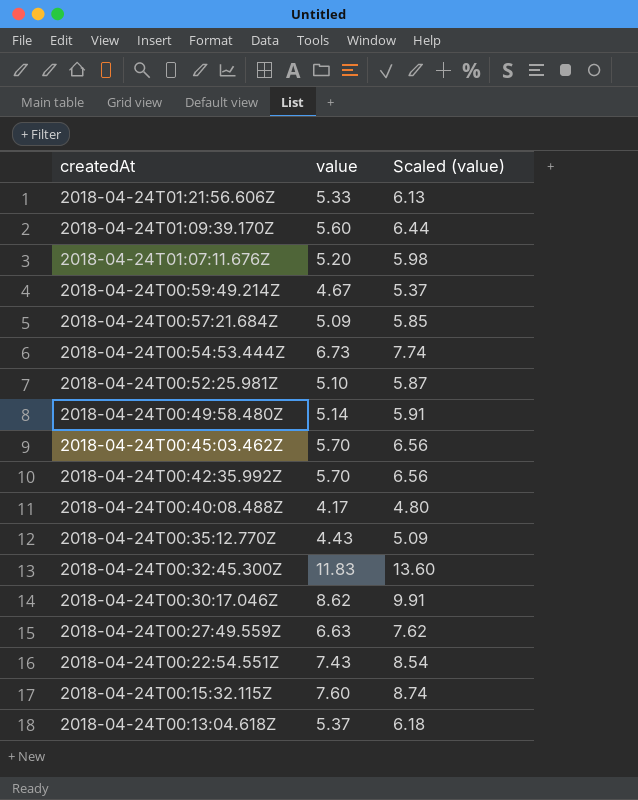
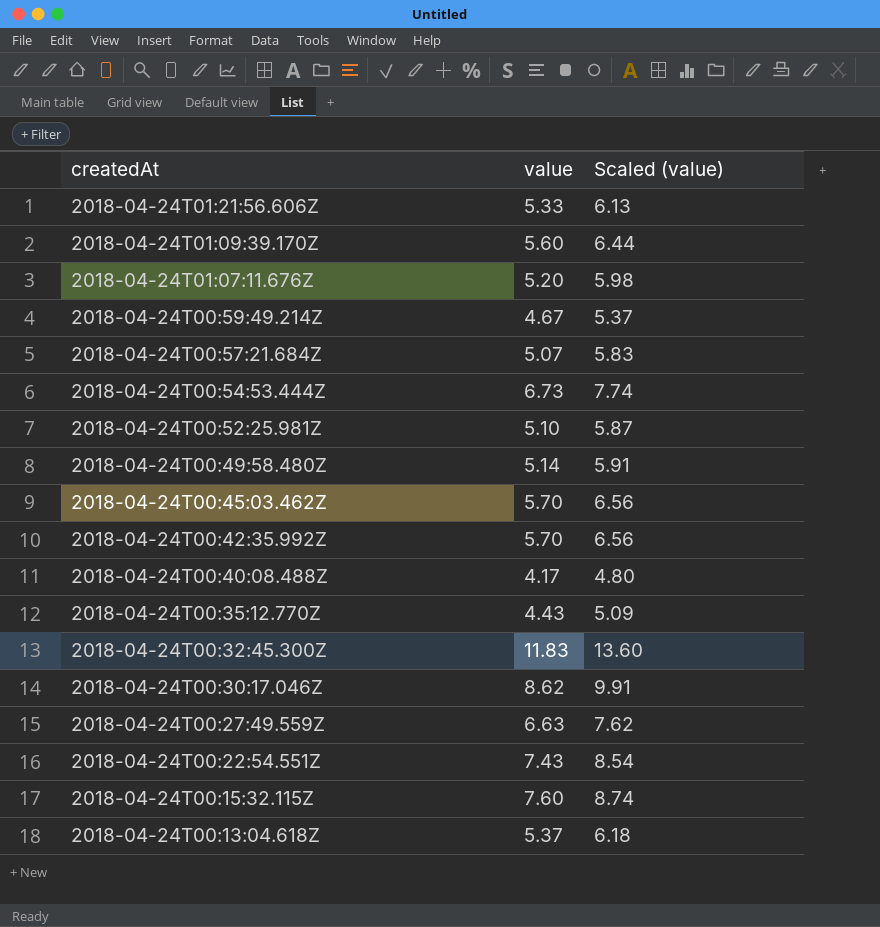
2018-04-24T00:57:21.684Z | value: 5.09 -> 5.07
2018-04-24T00:57:21.684Z | Scaled (value): 5.85 -> 5.83

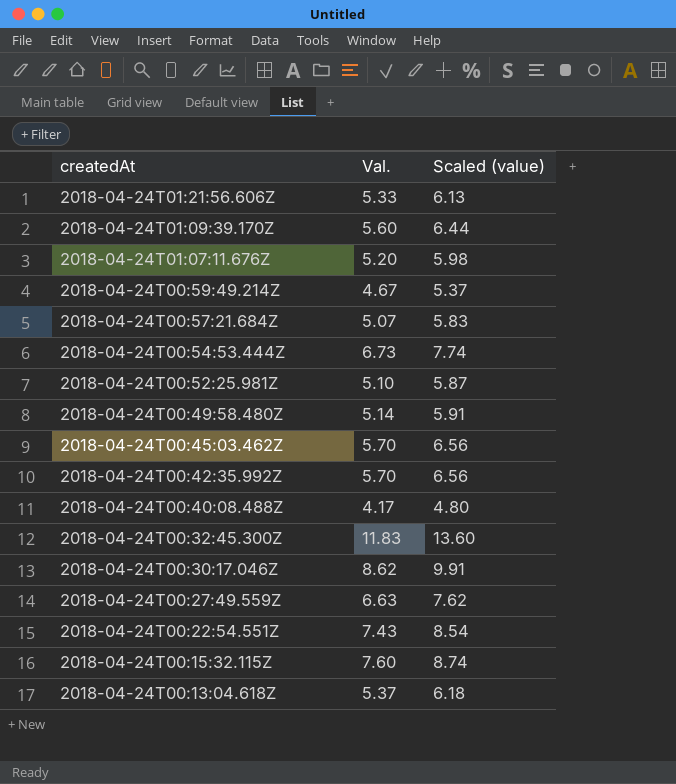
column name: value -> Val.
row 2018-04-24T00:35:12.770Z: 4.43 | 5.09 -> none

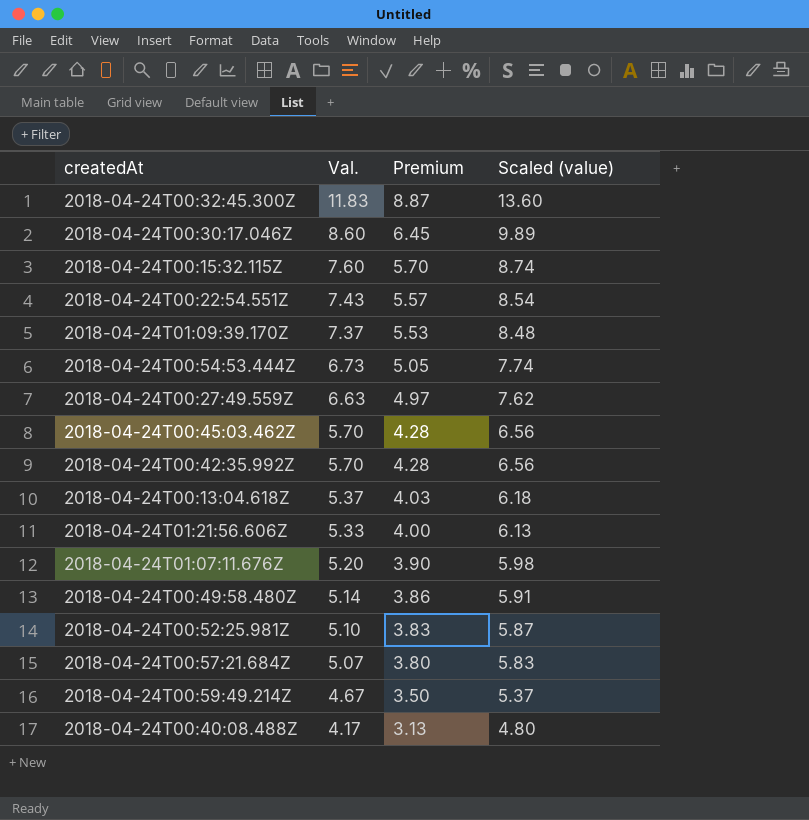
row order: createdAt descending -> Val. descending
column Premium | formula: none -> [Val.] * 0.75
2018-04-24T00:30:17.046Z | Val.: 8.62 -> 8.60
2018-04-24T00:30:17.046Z | Scaled (value): 9.91 -> 9.89
2018-04-24T01:09:39.170Z | Val.: 5.60 -> 7.37
2018-04-24T01:09:39.170Z | Scaled (value): 6.44 -> 8.48

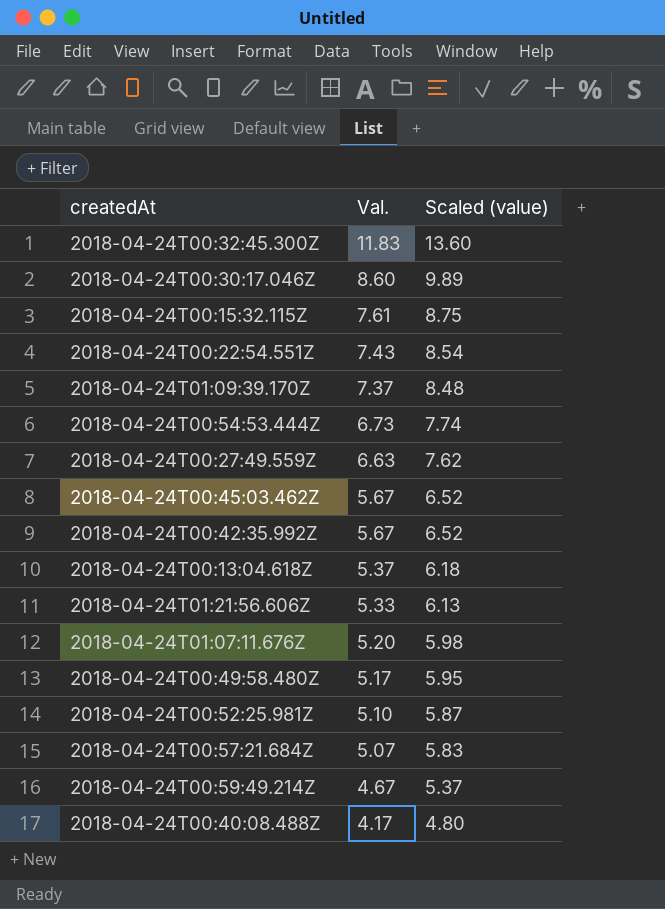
column Premium | formula: [Val.] * 0.75 -> none
2018-04-24T00:15:32.115Z | Val.: 7.60 -> 7.61
2018-04-24T00:15:32.115Z | Scaled (value): 8.74 -> 8.75
2018-04-24T00:45:03.462Z | Val.: 5.70 -> 5.67
2018-04-24T00:45:03.462Z | Scaled (value): 6.56 -> 6.52
2018-04-24T00:42:35.992Z | Val.: 5.70 -> 5.67
2018-04-24T00:42:35.992Z | Scaled (value): 6.56 -> 6.52
2018-04-24T00:49:58.480Z | Val.: 5.14 -> 5.17
2018-04-24T00:49:58.480Z | Scaled (value): 5.91 -> 5.95

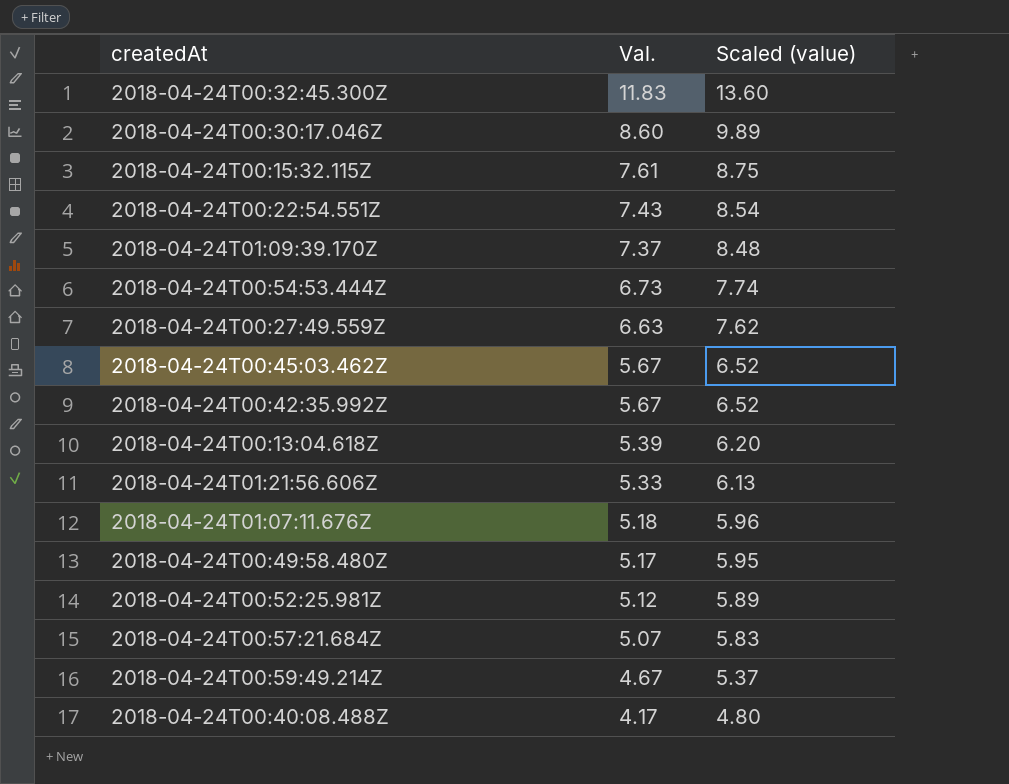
2018-04-24T00:13:04.618Z | Val.: 5.37 -> 5.39
2018-04-24T00:13:04.618Z | Scaled (value): 6.18 -> 6.20
2018-04-24T01:07:11.676Z | Val.: 5.20 -> 5.18
2018-04-24T01:07:11.676Z | Scaled (value): 5.98 -> 5.96
2018-04-24T00:52:25.981Z | Val.: 5.10 -> 5.12
2018-04-24T00:52:25.981Z | Scaled (value): 5.87 -> 5.89

